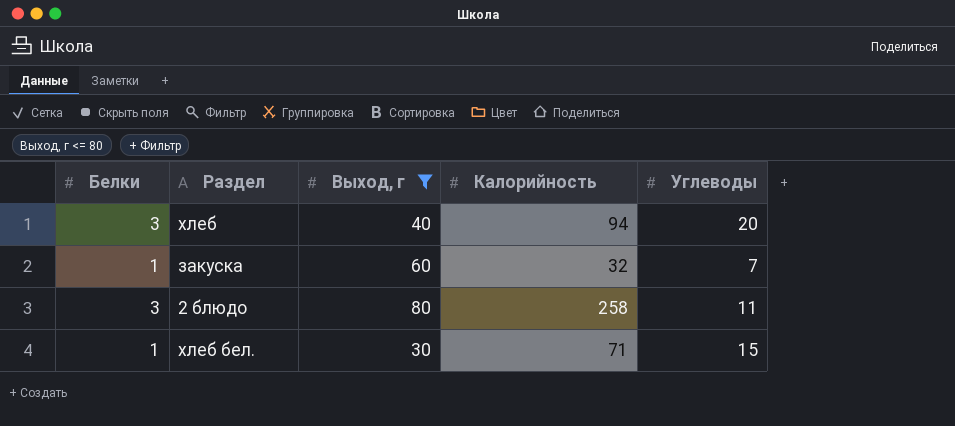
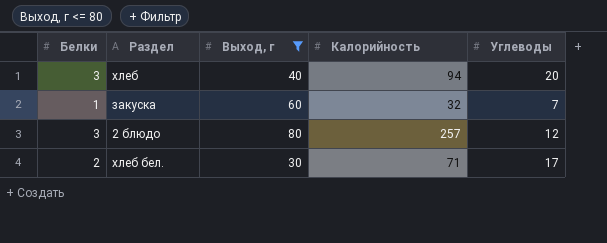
2 блюдо | Калорийность: 258 -> 257
2 блюдо | Углеводы: 11 -> 12
хлеб бел. | Белки: 1 -> 2
хлеб бел. | Углеводы: 15 -> 17

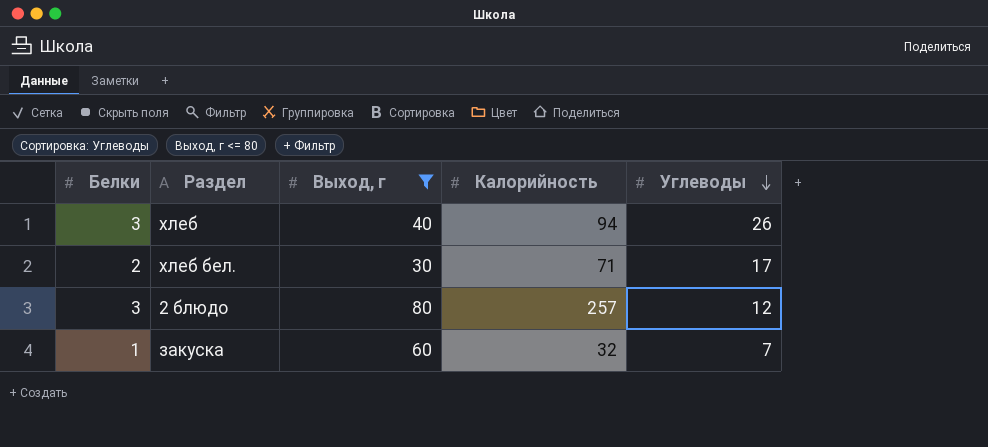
row order: none -> Углеводы descending
хлеб | Углеводы: 20 -> 26

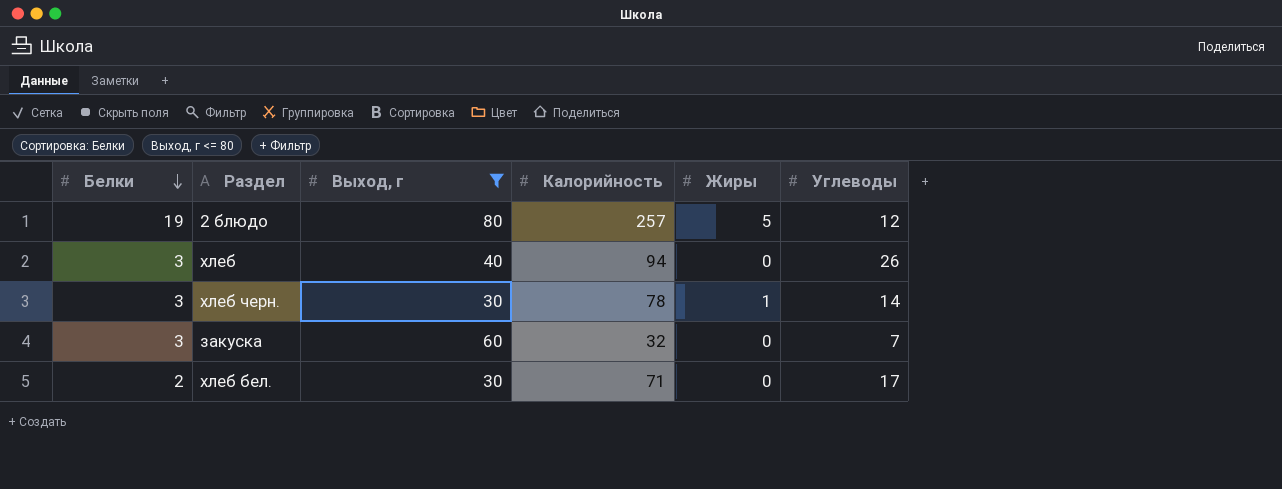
row order: Углеводы descending -> Белки descending
column Жиры | position: none -> 5
2 блюдо | Белки: 3 -> 19
row хлеб черн.: none -> 3 | 30 | 78 | 1 | 14
закуска | Белки: 1 -> 3

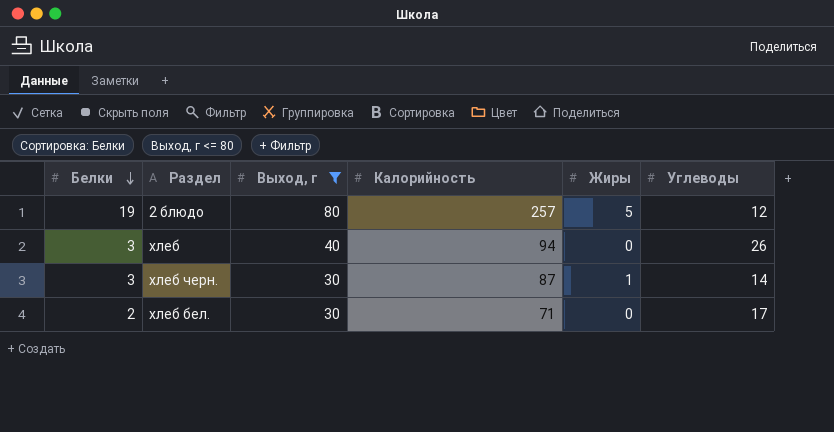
row закуска: 3 | 60 | 32 | 0 | 7 -> none
хлеб черн. | Калорийность: 78 -> 87

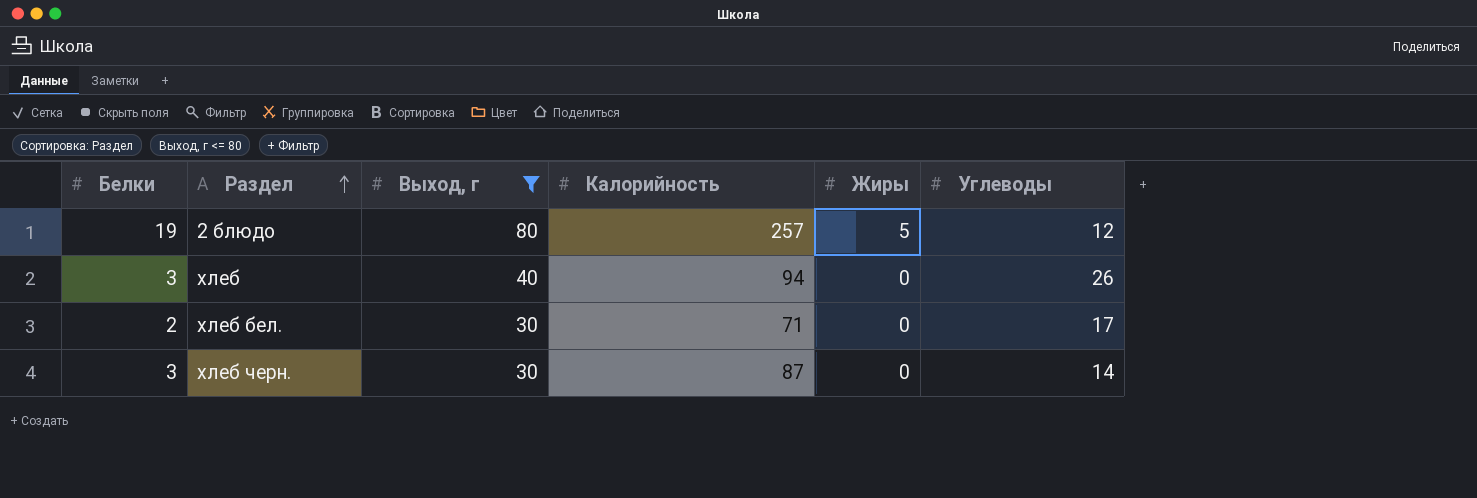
row order: Белки descending -> Раздел ascending
хлеб черн. | Жиры: 1 -> 0

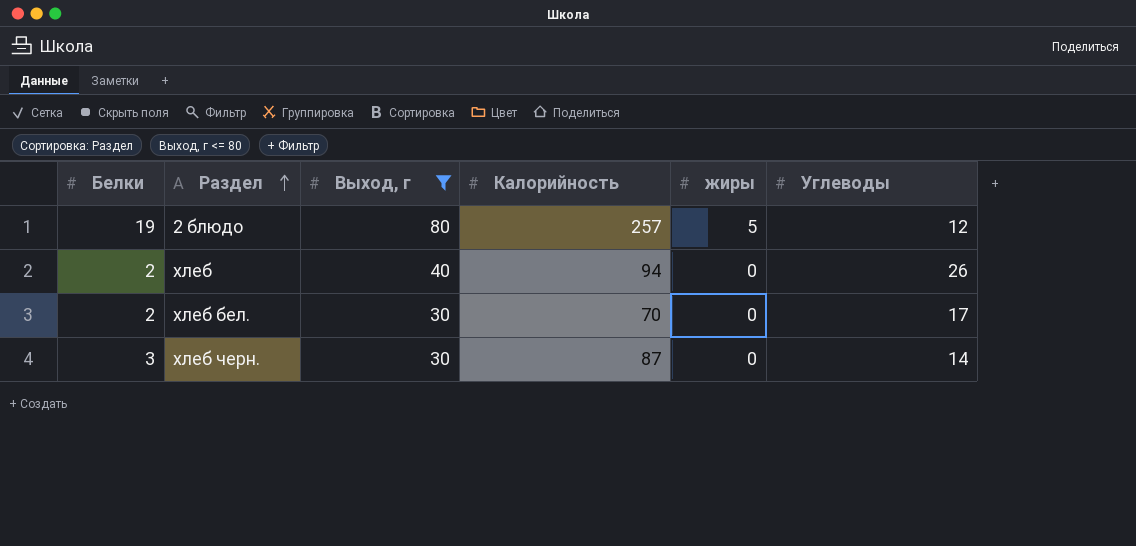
column name: Жиры -> жиры
хлеб | Белки: 3 -> 2
хлеб бел. | Калорийность: 71 -> 70

